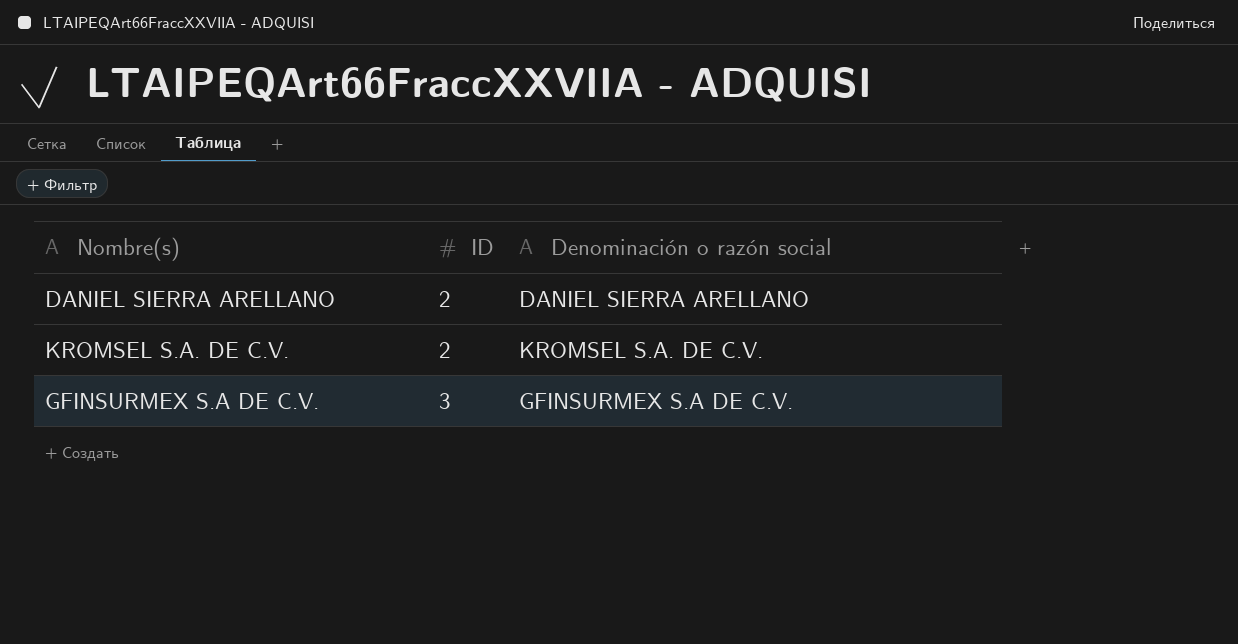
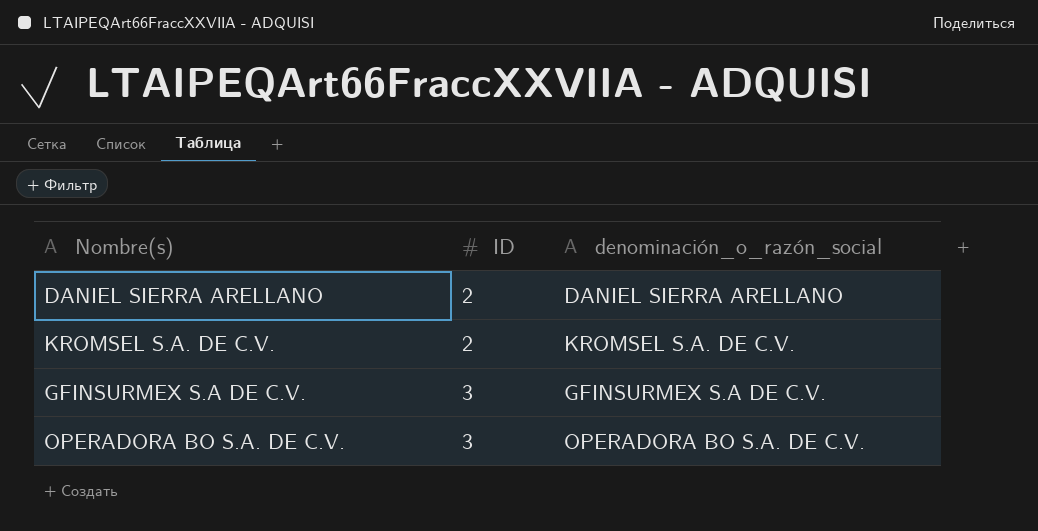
column name: Denominación o razón social -> denominación_o_razón_social
row OPERADORA BO S.A. DE C.V.: none -> 3 | OPERADORA BO S.A. DE C.V.

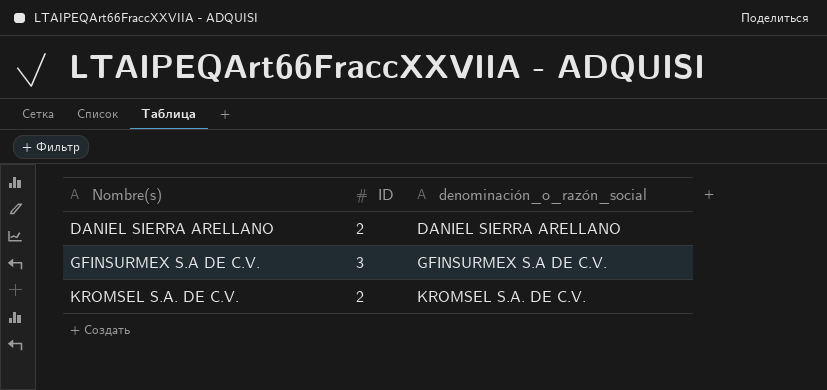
row order: ID ascending -> Nombre(s) ascending
row OPERADORA BO S.A. DE C.V.: 3 | OPERADORA BO S.A. DE C.V. -> none

